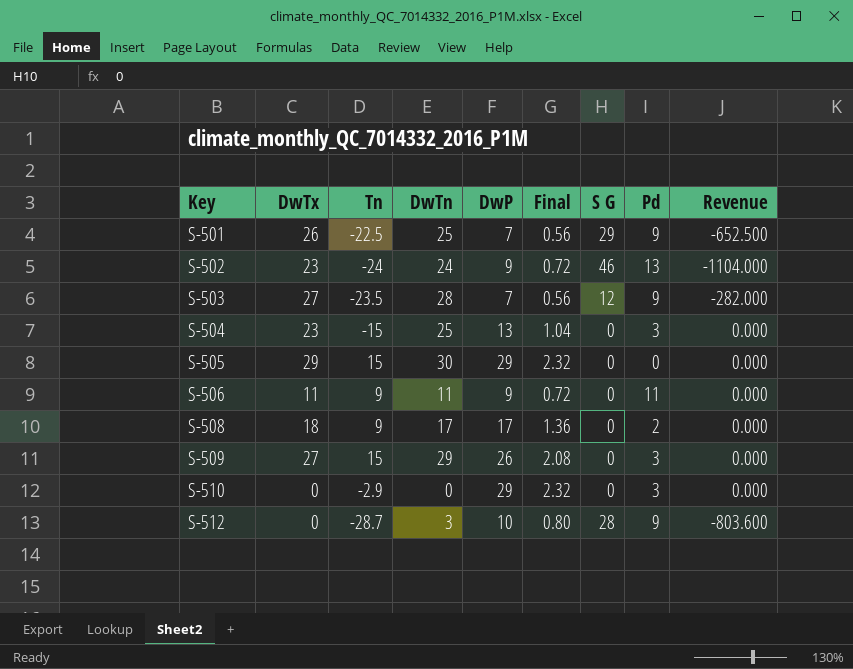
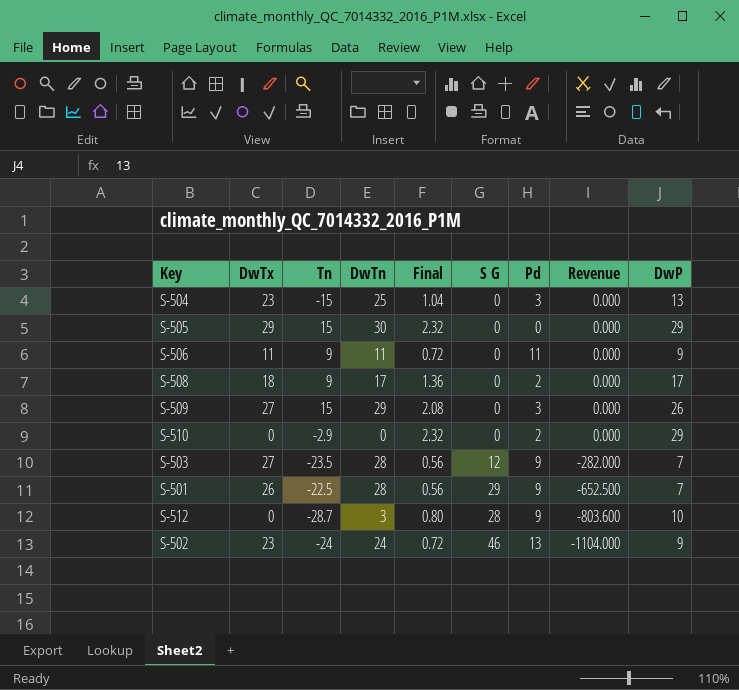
row order: Key ascending -> Revenue descending
column DwP | position: 5 -> 9
S-510 | Pd: 3 -> 2
S-501 | DwTn: 25 -> 28

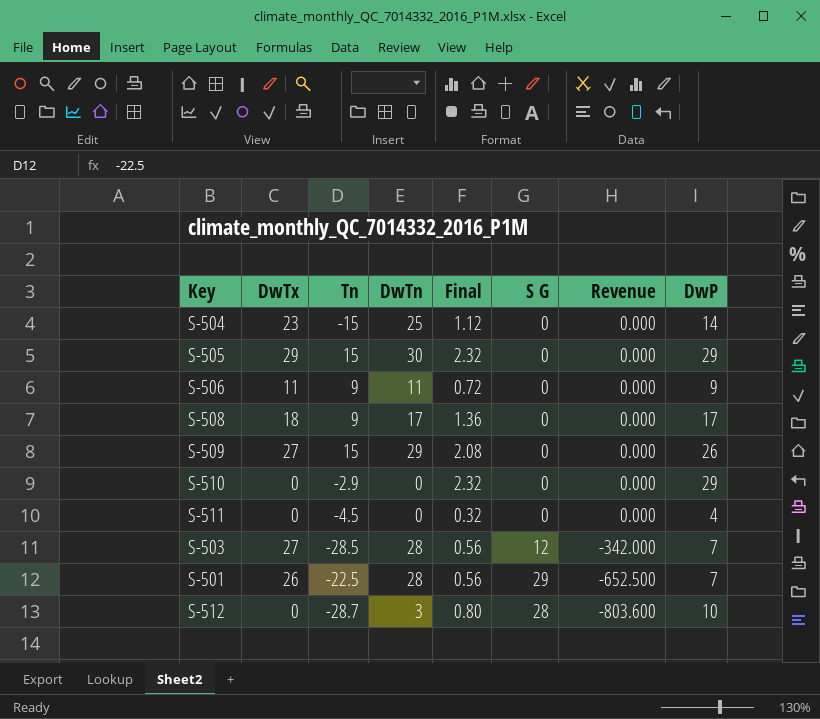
column Pd | position: 7 -> none
row S-502: 23 | -24 | 24 | 0.72 | 46 | 13 | -1104.000 | 9 -> none
S-504 | Final: 1.04 -> 1.12
S-504 | DwP: 13 -> 14
row S-511: none -> 0 | -4.5 | 0 | 0.32 | 0 | 0.000 | 4
S-503 | Tn: -23.5 -> -28.5
S-503 | Revenue: -282.000 -> -342.000

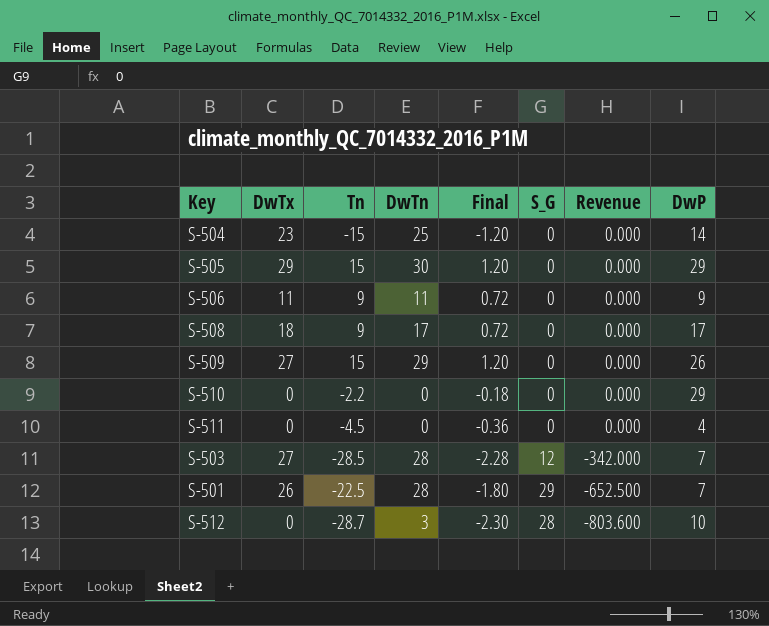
column Final | formula: [DwP] * 0.08 -> [Tn] * 0.08
column name: S G -> S_G
S-510 | Tn: -2.9 -> -2.2

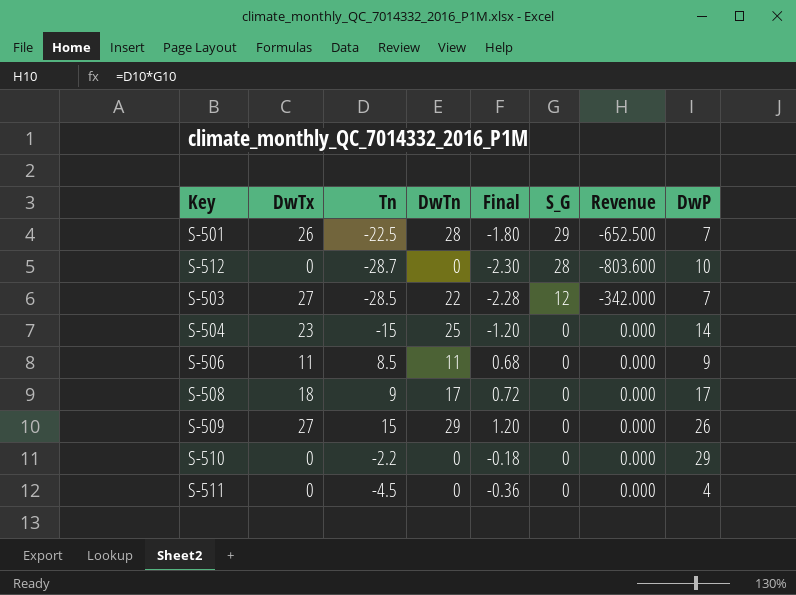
row order: Revenue descending -> S_G descending
row S-505: 29 | 15 | 30 | 1.20 | 0 | 0.000 | 29 -> none
S-512 | DwTn: 3 -> 0
S-503 | DwTn: 28 -> 22
S-506 | Tn: 9 -> 8.5
S-506 | Final: 0.72 -> 0.68

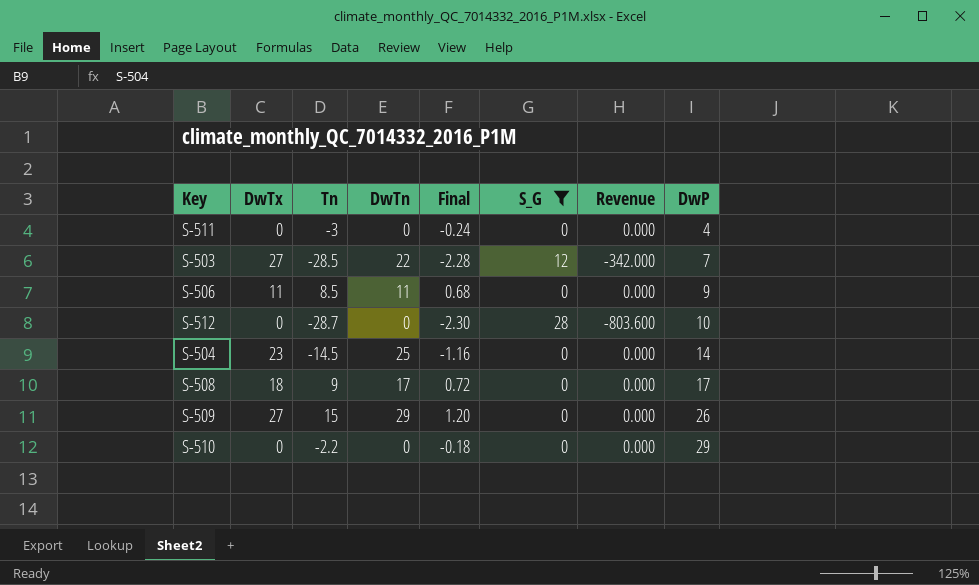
filter: none -> S_G != 29
row order: S_G descending -> DwP ascending
S-511 | Tn: -4.5 -> -3
S-511 | Final: -0.36 -> -0.24
S-504 | Tn: -15 -> -14.5
S-504 | Final: -1.20 -> -1.16

